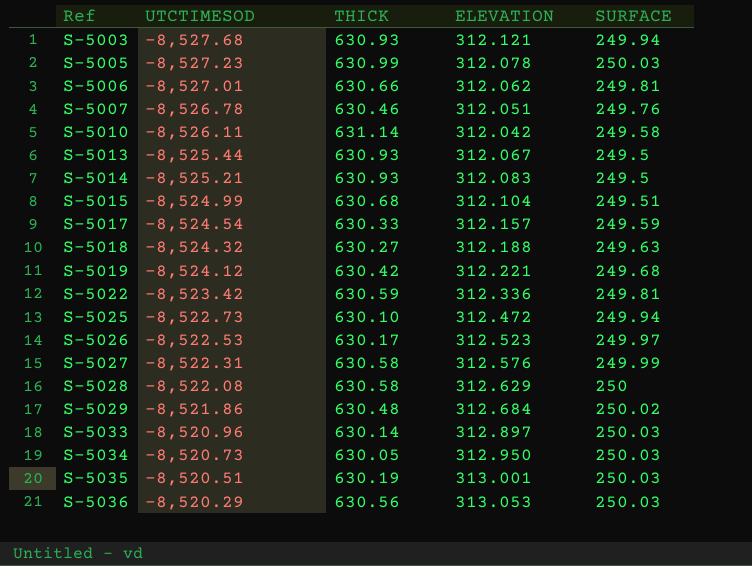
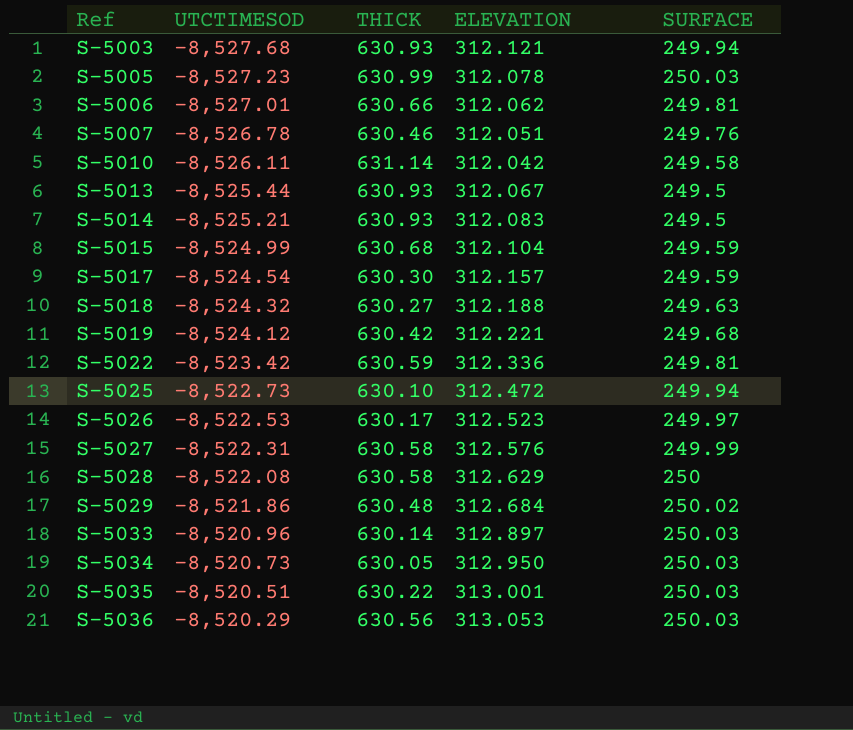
S-5015 | SURFACE: 249.51 -> 249.59
S-5017 | THICK: 630.33 -> 630.30
S-5035 | THICK: 630.19 -> 630.22

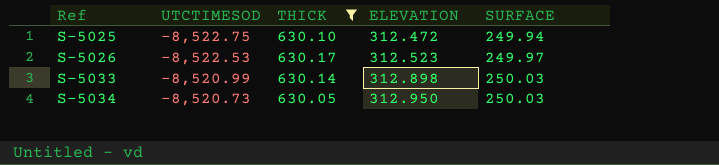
filter: none -> THICK <= 630.17
S-5025 | UTCTIMESOD: -8,522.73 -> -8,522.75
S-5033 | UTCTIMESOD: -8,520.96 -> -8,520.99
S-5033 | ELEVATION: 312.897 -> 312.898

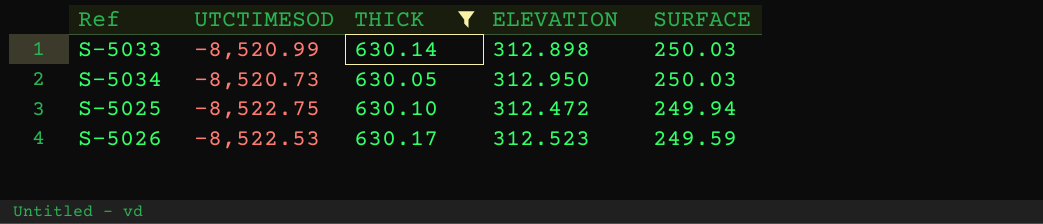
row order: Ref ascending -> SURFACE descending
S-5026 | SURFACE: 249.97 -> 249.59

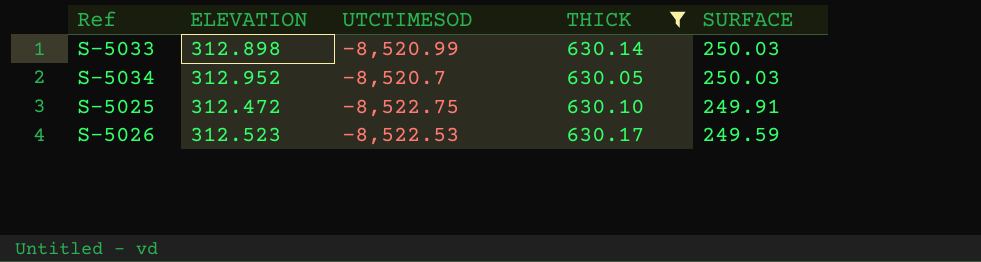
column ELEVATION | position: 4 -> 2
S-5034 | ELEVATION: 312.950 -> 312.952
S-5034 | UTCTIMESOD: -8,520.73 -> -8,520.7
S-5025 | SURFACE: 249.94 -> 249.91

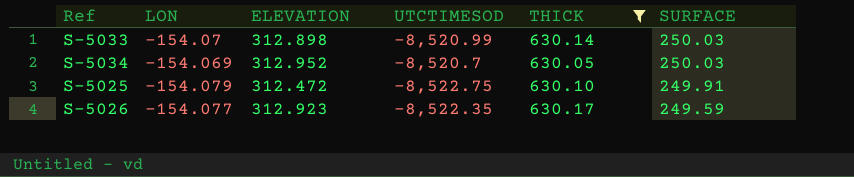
column LON | position: none -> 2
S-5026 | ELEVATION: 312.523 -> 312.923
S-5026 | UTCTIMESOD: -8,522.53 -> -8,522.35

